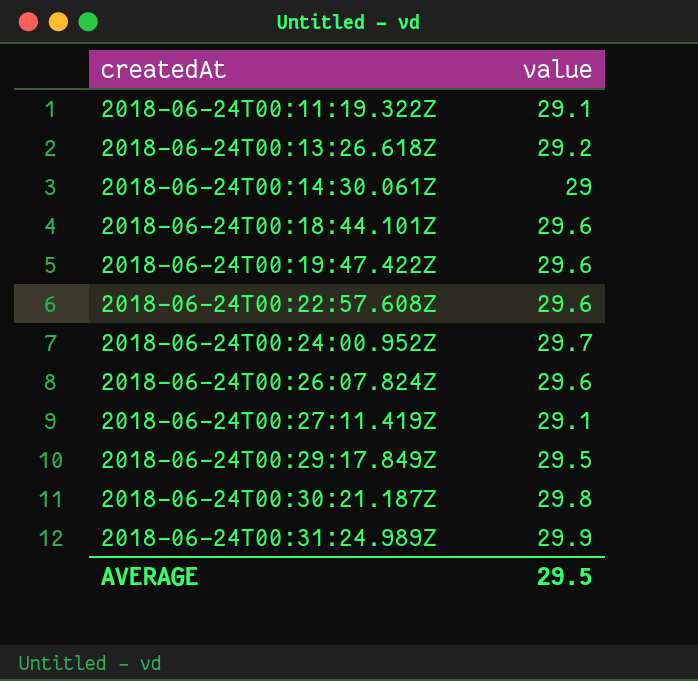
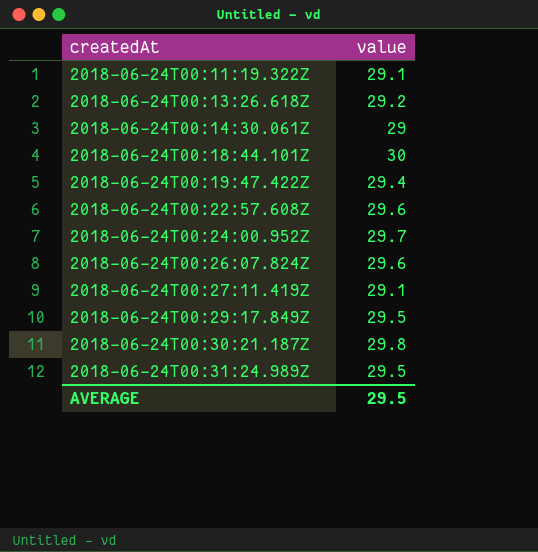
2018-06-24T00:18:44.101Z | value: 29.6 -> 30
2018-06-24T00:19:47.422Z | value: 29.6 -> 29.4
2018-06-24T00:31:24.989Z | value: 29.9 -> 29.5

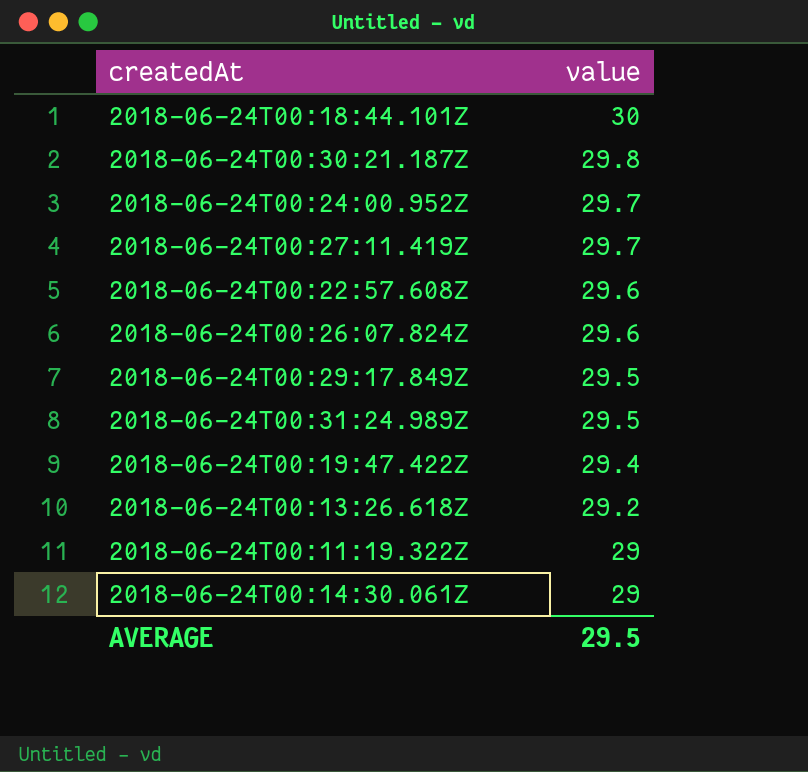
row order: createdAt ascending -> value descending
2018-06-24T00:27:11.419Z | value: 29.1 -> 29.7
2018-06-24T00:11:19.322Z | value: 29.1 -> 29

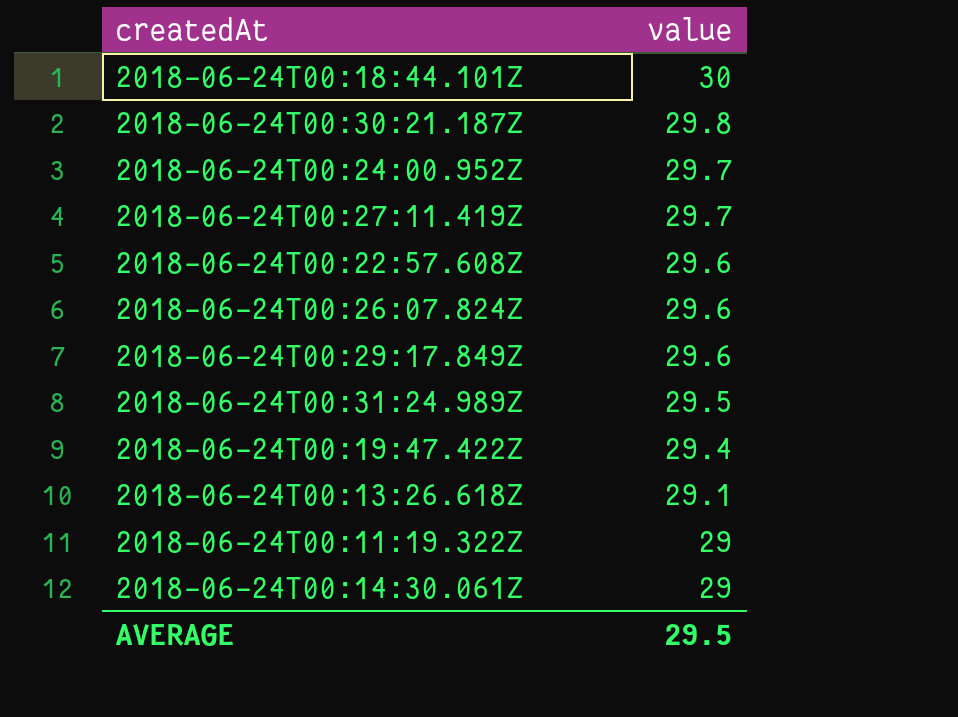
2018-06-24T00:29:17.849Z | value: 29.5 -> 29.6
2018-06-24T00:13:26.618Z | value: 29.2 -> 29.1

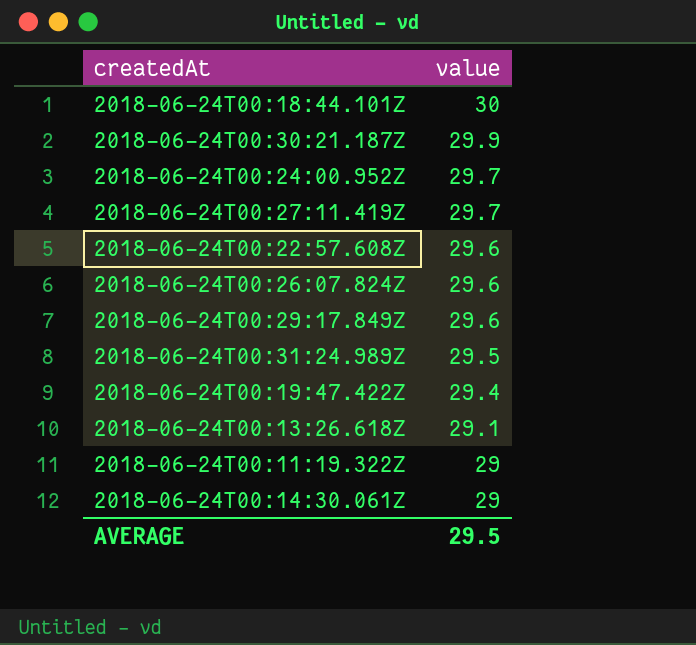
2018-06-24T00:30:21.187Z | value: 29.8 -> 29.9

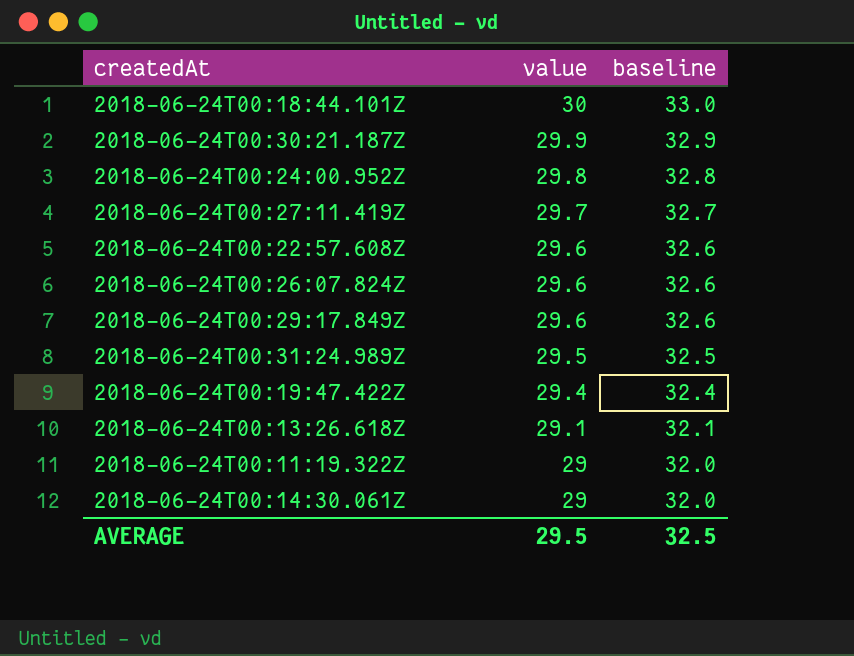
column baseline | formula: none -> [value] + 3
2018-06-24T00:24:00.952Z | value: 29.7 -> 29.8

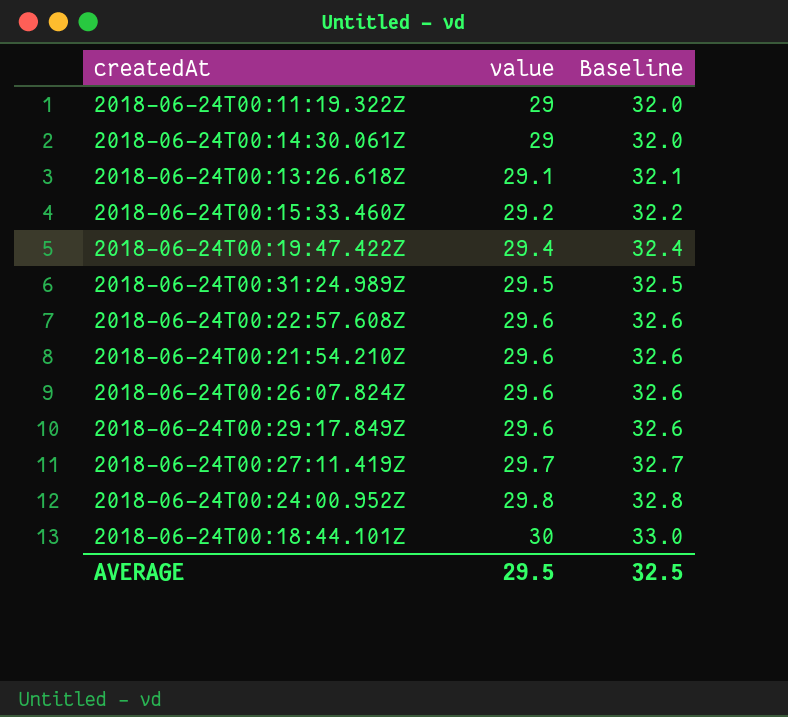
row order: value descending -> value ascending
column name: baseline -> Baseline
row 2018-06-24T00:30:21.187Z: 29.9 | 32.9 -> none
row 2018-06-24T00:15:33.460Z: none -> 29.2 | 32.2
row 2018-06-24T00:21:54.210Z: none -> 29.6 | 32.6

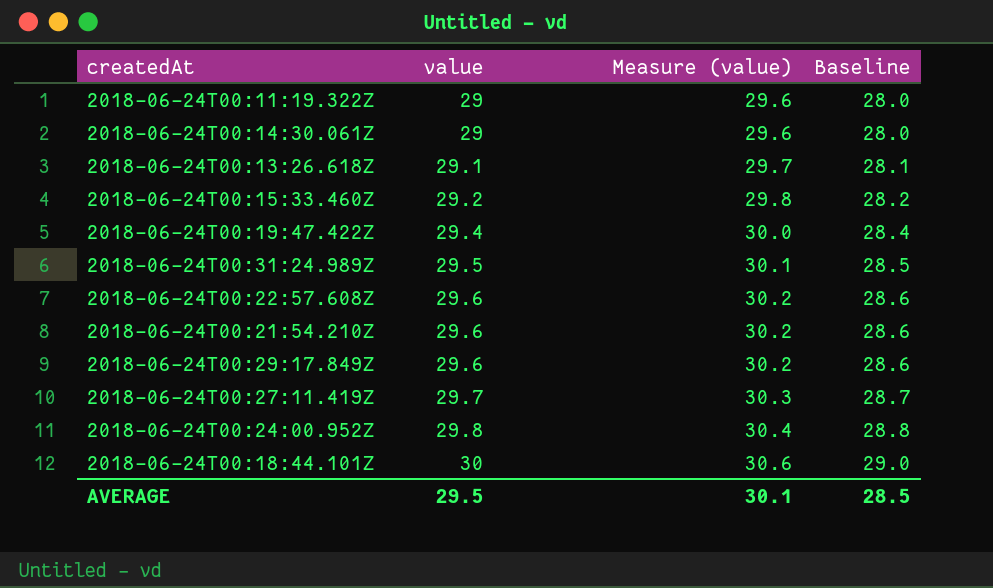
column Measure (value) | formula: none -> [value] * 1.02
column Baseline | formula: [value] + 3 -> [value] - 1
row 2018-06-24T00:26:07.824Z: 29.6 | 32.6 -> none
AVERAGE | Baseline: 32.5 -> 28.5

